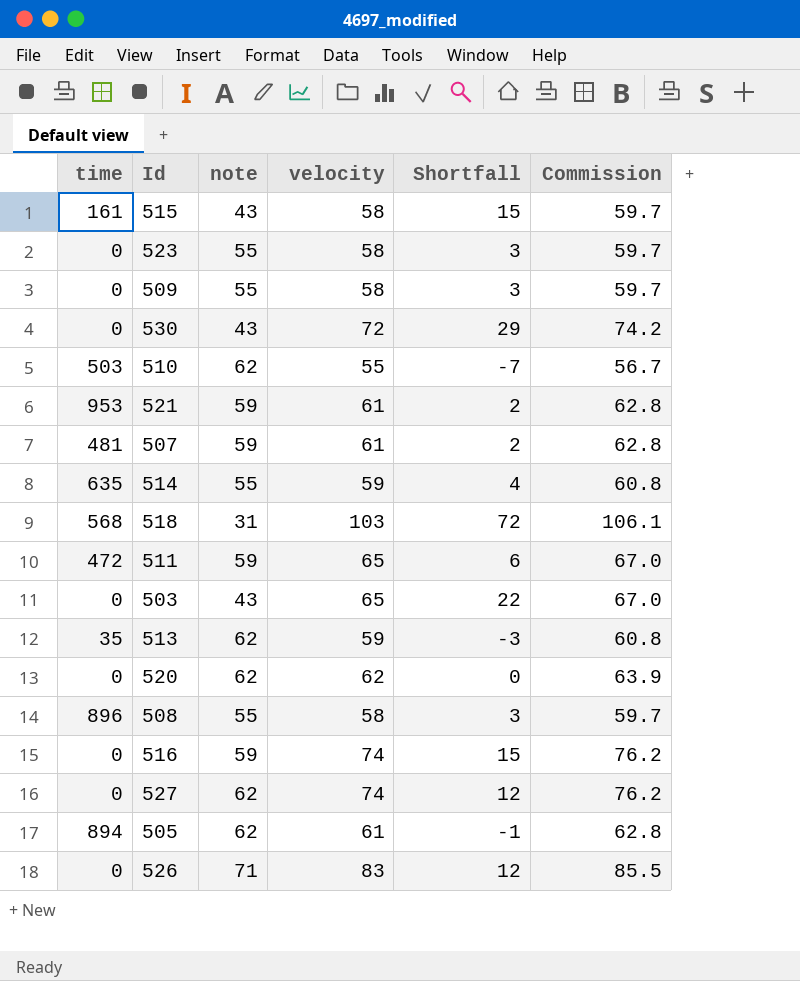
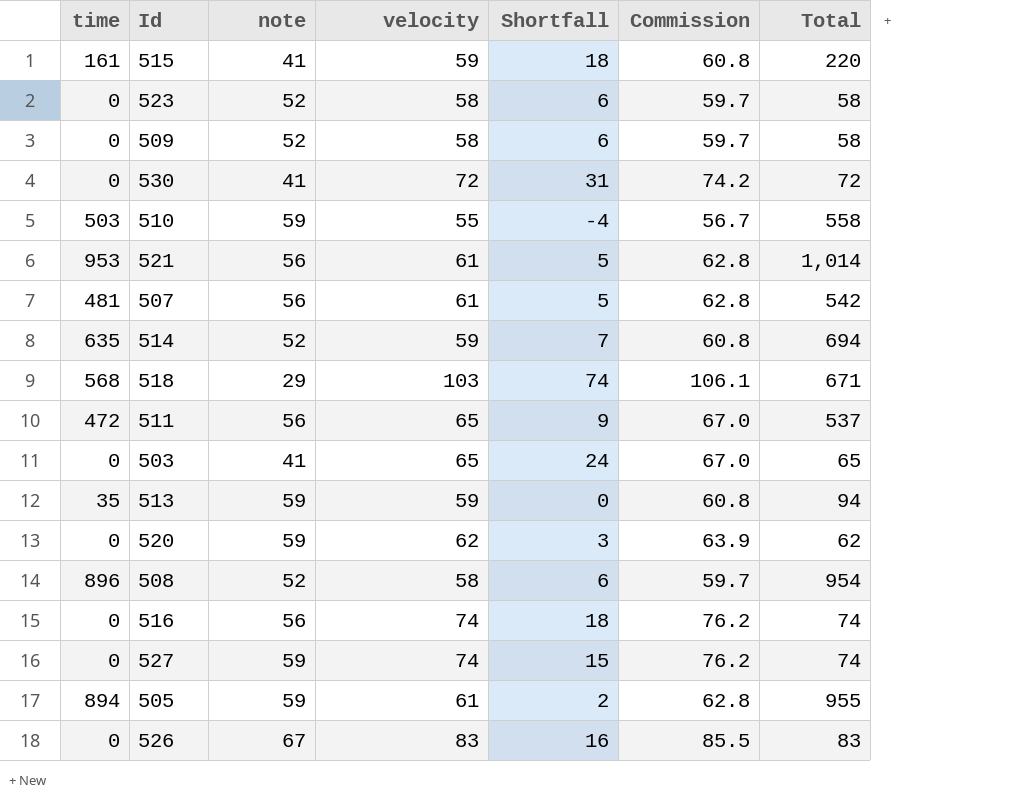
column Total | formula: none -> [time] + [velocity]
515 | note: 43 -> 41
515 | velocity: 58 -> 59
515 | Shortfall: 15 -> 18
515 | Commission: 59.7 -> 60.8
523 | note: 55 -> 52
523 | Shortfall: 3 -> 6
509 | note: 55 -> 52
509 | Shortfall: 3 -> 6
530 | note: 43 -> 41
530 | Shortfall: 29 -> 31
510 | note: 62 -> 59
510 | Shortfall: -7 -> -4
521 | note: 59 -> 56
521 | Shortfall: 2 -> 5
507 | note: 59 -> 56
507 | Shortfall: 2 -> 5
514 | note: 55 -> 52
514 | Shortfall: 4 -> 7
518 | note: 31 -> 29
518 | Shortfall: 72 -> 74
511 | note: 59 -> 56
511 | Shortfall: 6 -> 9
503 | note: 43 -> 41
503 | Shortfall: 22 -> 24
513 | note: 62 -> 59
513 | Shortfall: -3 -> 0
520 | note: 62 -> 59
520 | Shortfall: 0 -> 3
508 | note: 55 -> 52
508 | Shortfall: 3 -> 6
516 | note: 59 -> 56
516 | Shortfall: 15 -> 18
527 | note: 62 -> 59
527 | Shortfall: 12 -> 15
505 | note: 62 -> 59
505 | Shortfall: -1 -> 2
526 | note: 71 -> 67
526 | Shortfall: 12 -> 16

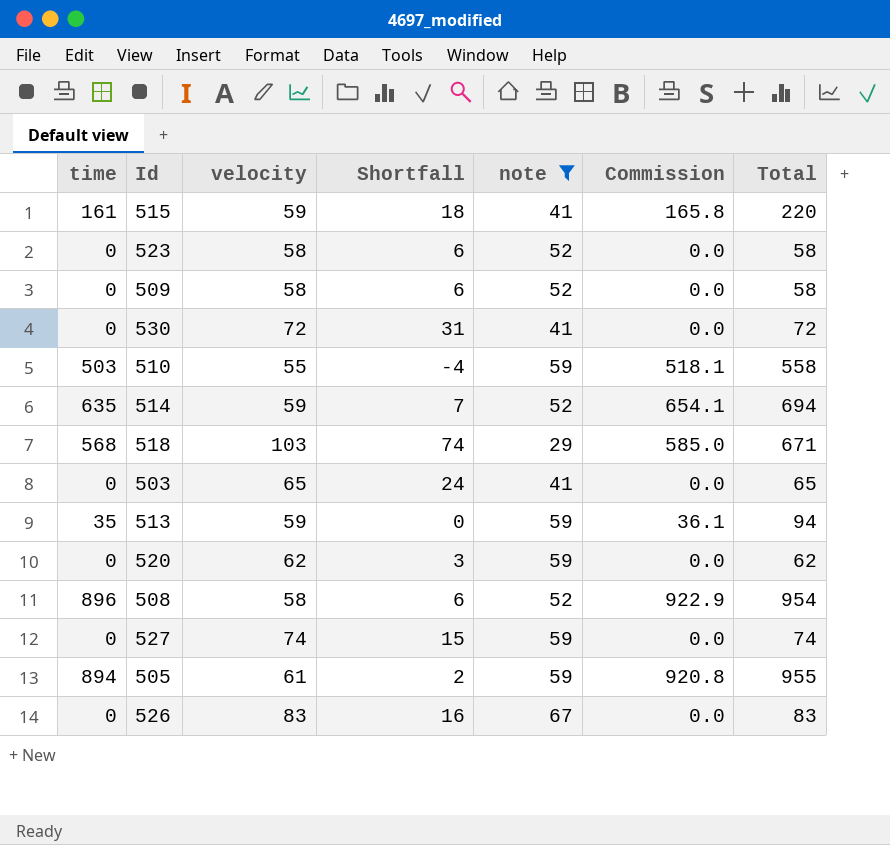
filter: none -> note != 56
column note | position: 3 -> 5
column Commission | formula: [velocity] * 1.03 -> [time] * 1.03

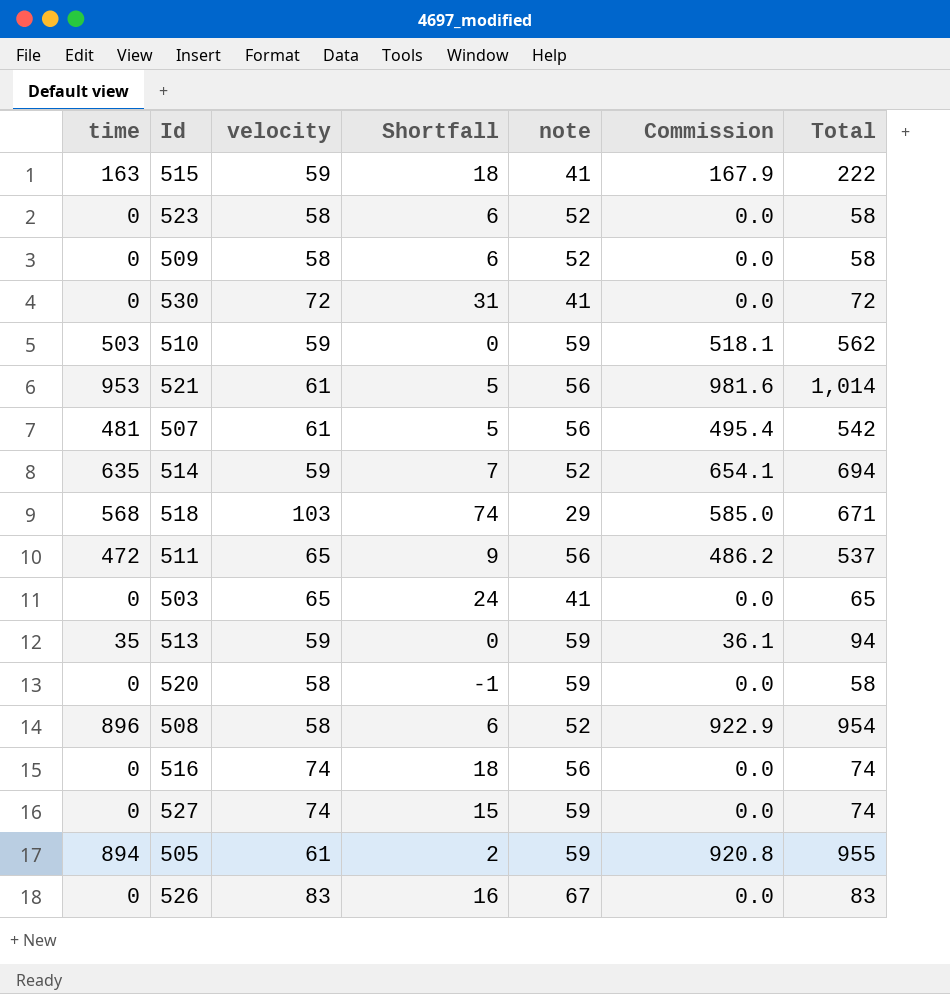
filter: note != 56 -> none
515 | time: 161 -> 163
515 | Commission: 165.8 -> 167.9
515 | Total: 220 -> 222
510 | velocity: 55 -> 59
510 | Shortfall: -4 -> 0
510 | Total: 558 -> 562
520 | velocity: 62 -> 58
520 | Shortfall: 3 -> -1
520 | Total: 62 -> 58

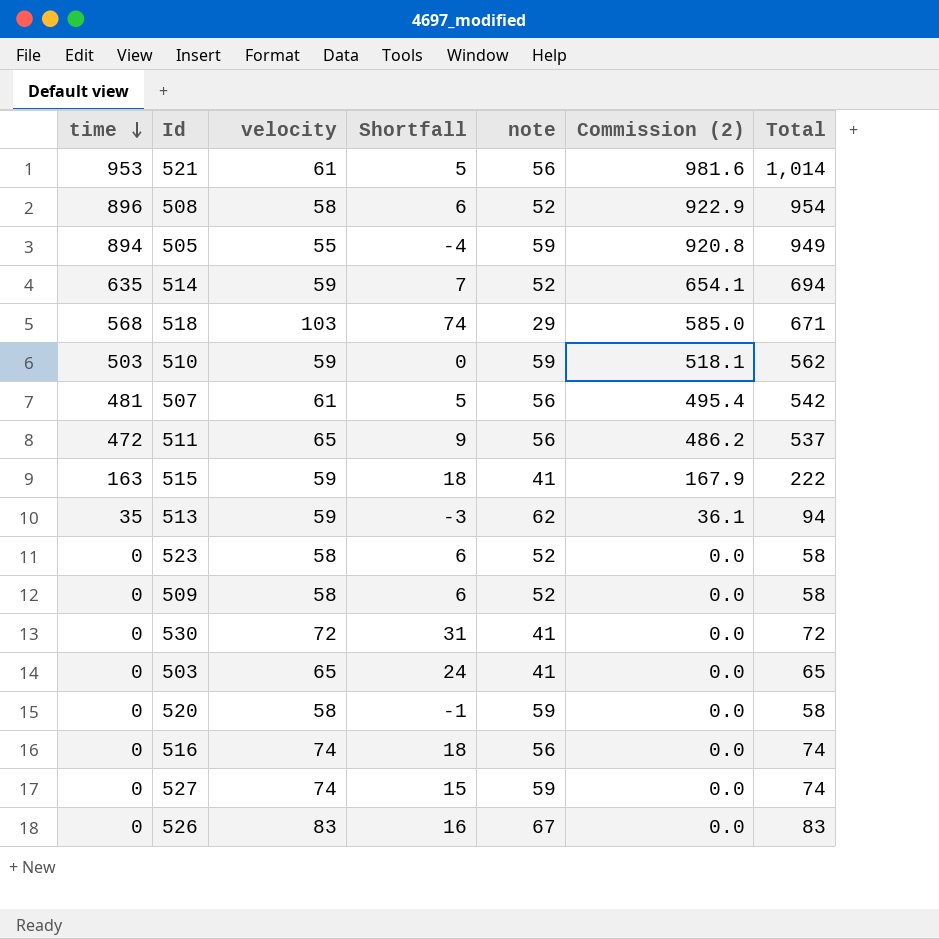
row order: none -> time descending
column name: Commission -> Commission (2)
505 | velocity: 61 -> 55
505 | Shortfall: 2 -> -4
505 | Total: 955 -> 949
513 | Shortfall: 0 -> -3
513 | note: 59 -> 62

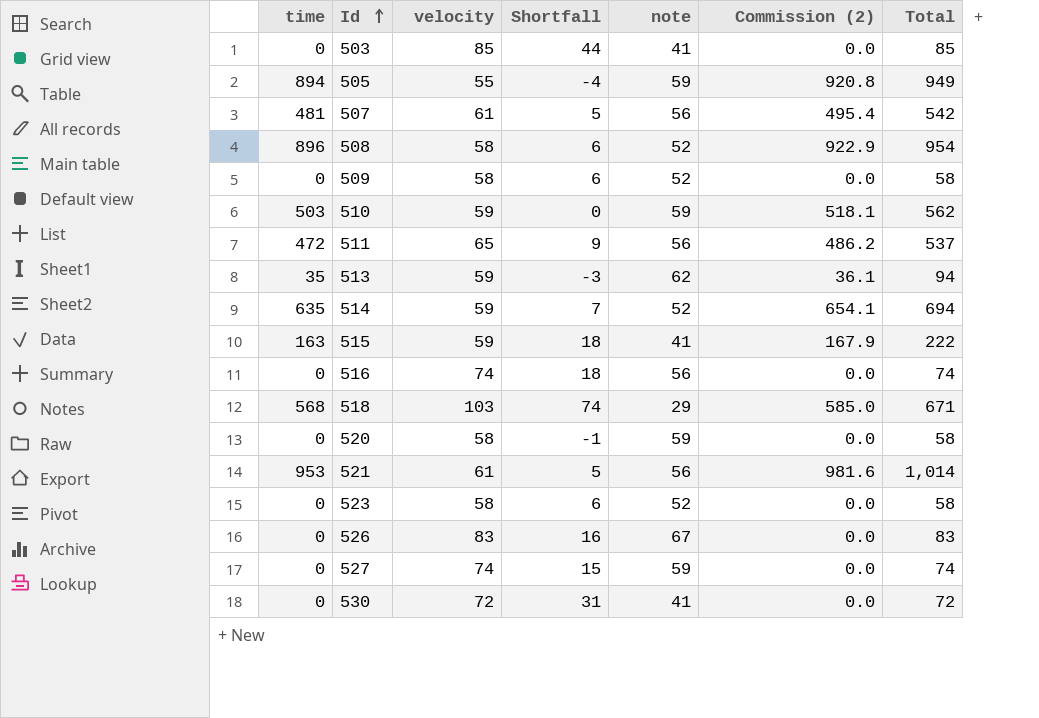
row order: time descending -> Id ascending
503 | velocity: 65 -> 85
503 | Shortfall: 24 -> 44
503 | Total: 65 -> 85

